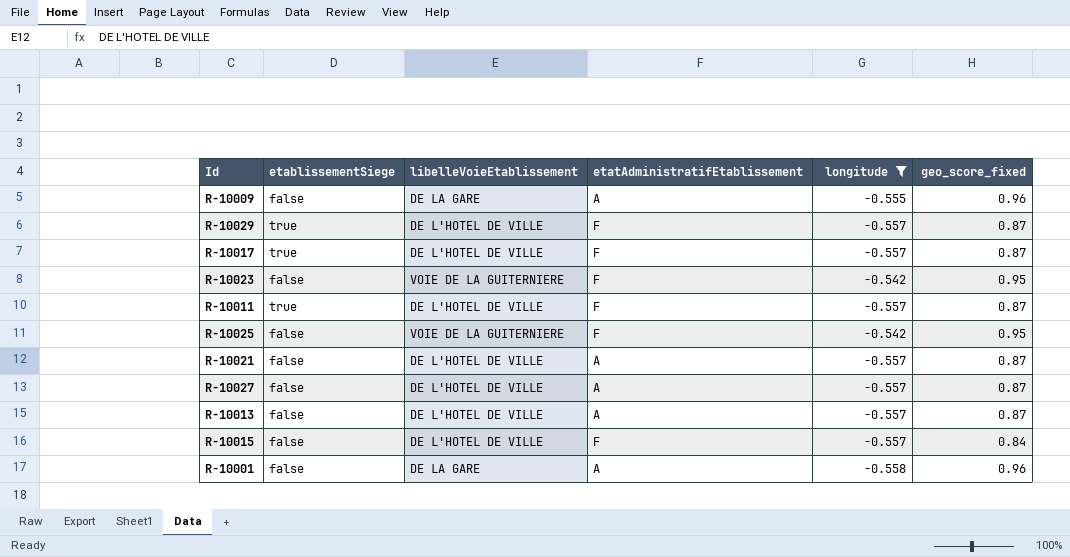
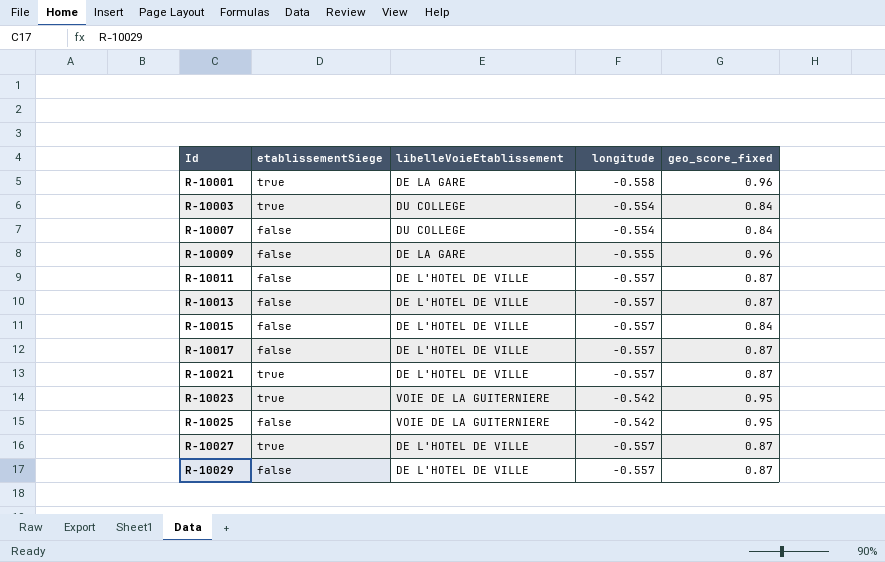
filter: longitude != -0.554 -> none
row order: none -> Id ascending
column etatAdministratifEtablissement | position: 4 -> none
R-10001 | etablissementSiege: false -> true
R-10011 | etablissementSiege: true -> false
R-10017 | etablissementSiege: true -> false
R-10021 | etablissementSiege: false -> true
R-10023 | etablissementSiege: false -> true
R-10027 | etablissementSiege: false -> true
R-10029 | etablissementSiege: true -> false

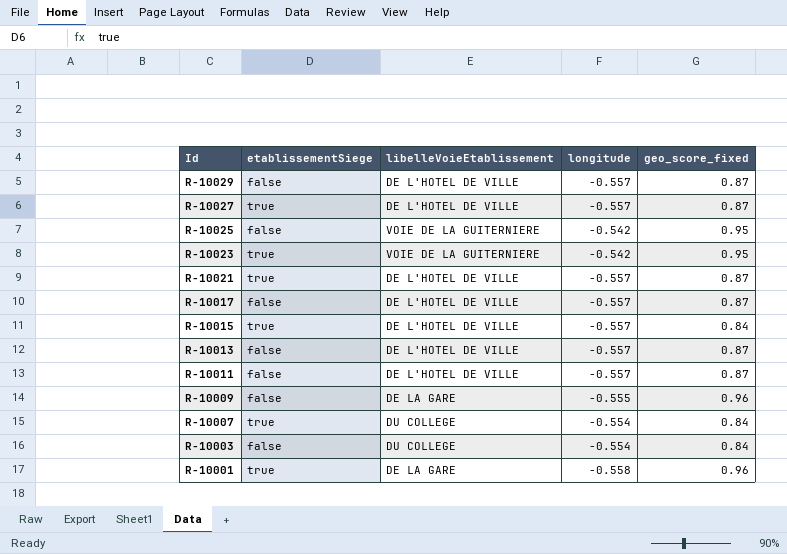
row order: Id ascending -> Id descending
R-10015 | etablissementSiege: false -> true
R-10007 | etablissementSiege: false -> true
R-10003 | etablissementSiege: true -> false

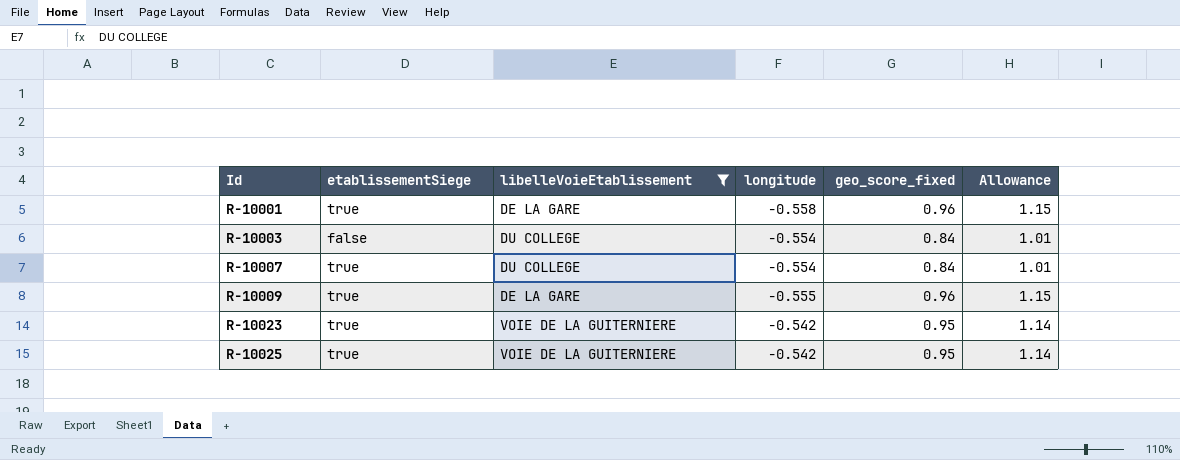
filter: none -> libelleVoieEtablissement != DE L'HOTEL DE VILLE
row order: Id descending -> Id ascending
column Allowance | formula: none -> [geo_score_fixed] * 1.2
R-10009 | etablissementSiege: false -> true
R-10025 | etablissementSiege: false -> true

